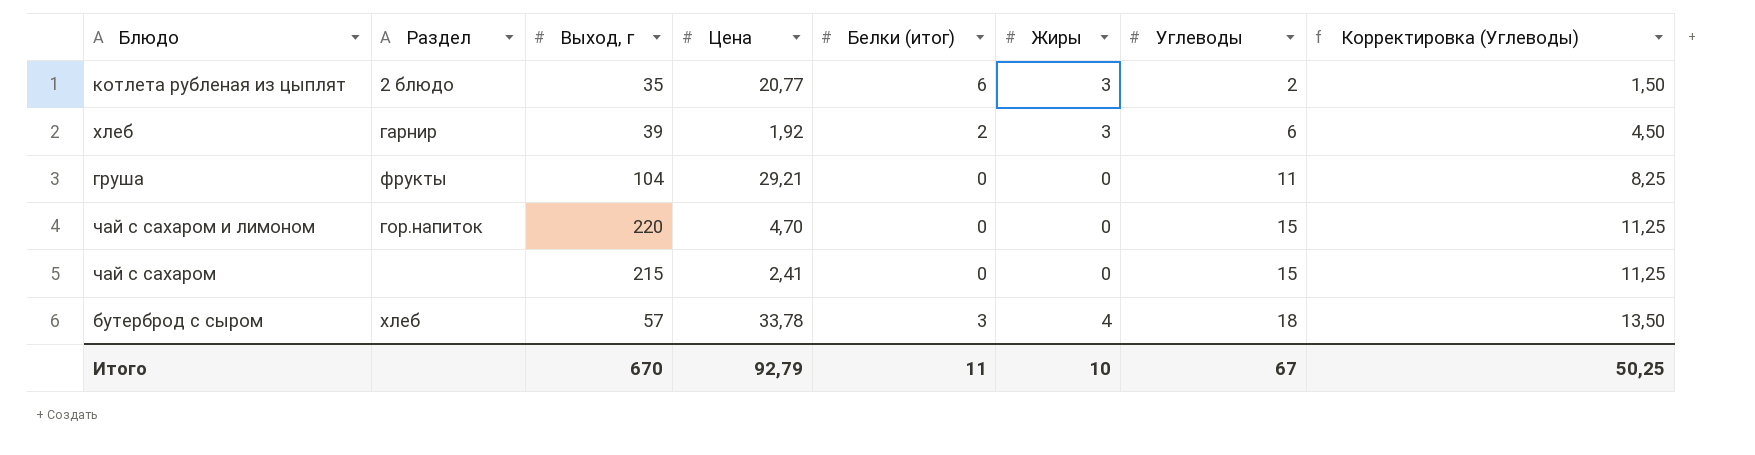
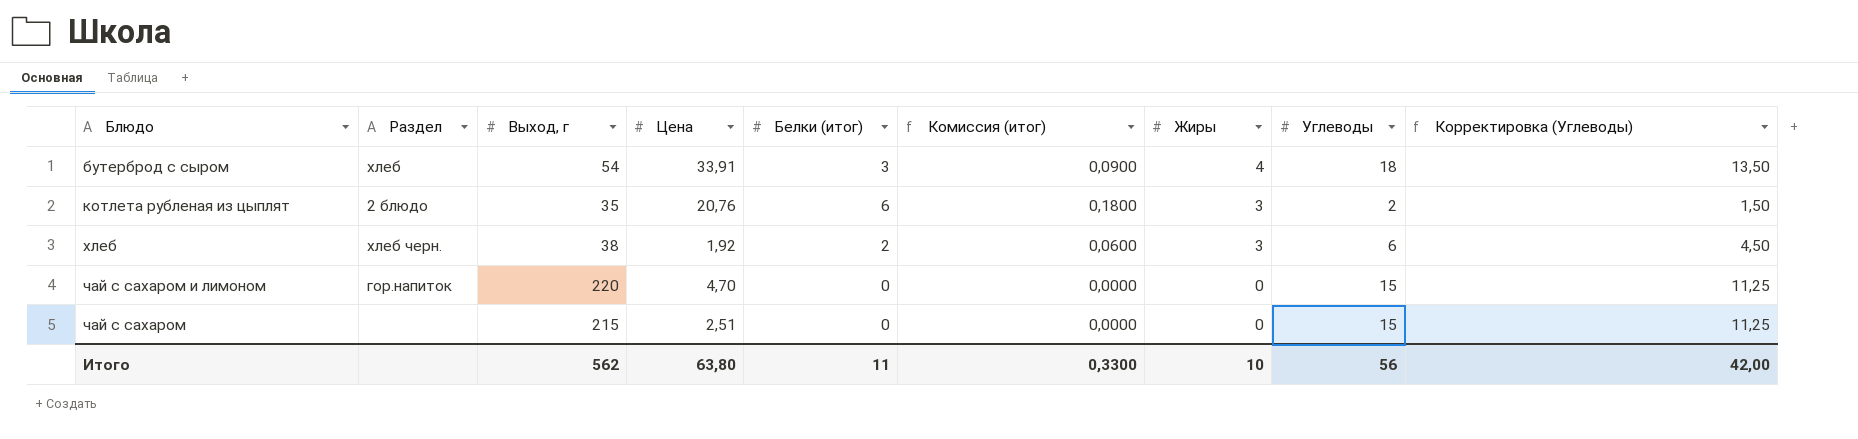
row order: Углеводы ascending -> Жиры descending
column Комиссия (итог) | formula: none -> [Белки (итог)] * 0,03
row груша: фрукты | 104 | 29,21 | 0 | 0 | 11 | 8,25 -> none
бутерброд с сыром | Выход, г: 57 -> 54
бутерброд с сыром | Цена: 33,78 -> 33,91
котлета рубленая из цыплят | Цена: 20,77 -> 20,76
хлеб | Раздел: гарнир -> хлеб черн.
хлеб | Выход, г: 39 -> 38
чай с сахаром | Цена: 2,41 -> 2,51
Итого | Выход, г: 670 -> 562
Итого | Цена: 92,79 -> 63,80
Итого | Углеводы: 67 -> 56
Итого | Корректировка (Углеводы): 50,25 -> 42,00

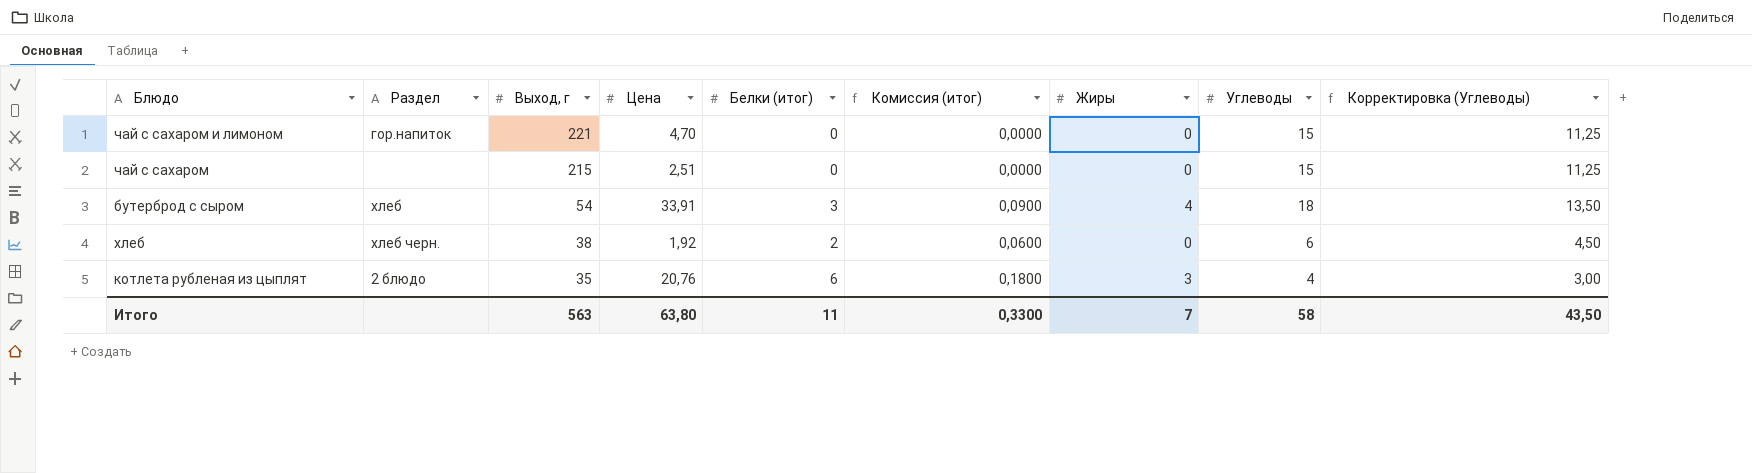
row order: Жиры descending -> Выход, г descending
чай с сахаром и лимоном | Выход, г: 220 -> 221
хлеб | Жиры: 3 -> 0
котлета рубленая из цыплят | Углеводы: 2 -> 4
котлета рубленая из цыплят | Корректировка (Углеводы): 1,50 -> 3,00
Итого | Выход, г: 562 -> 563
Итого | Жиры: 10 -> 7
Итого | Углеводы: 56 -> 58
Итого | Корректировка (Углеводы): 42,00 -> 43,50

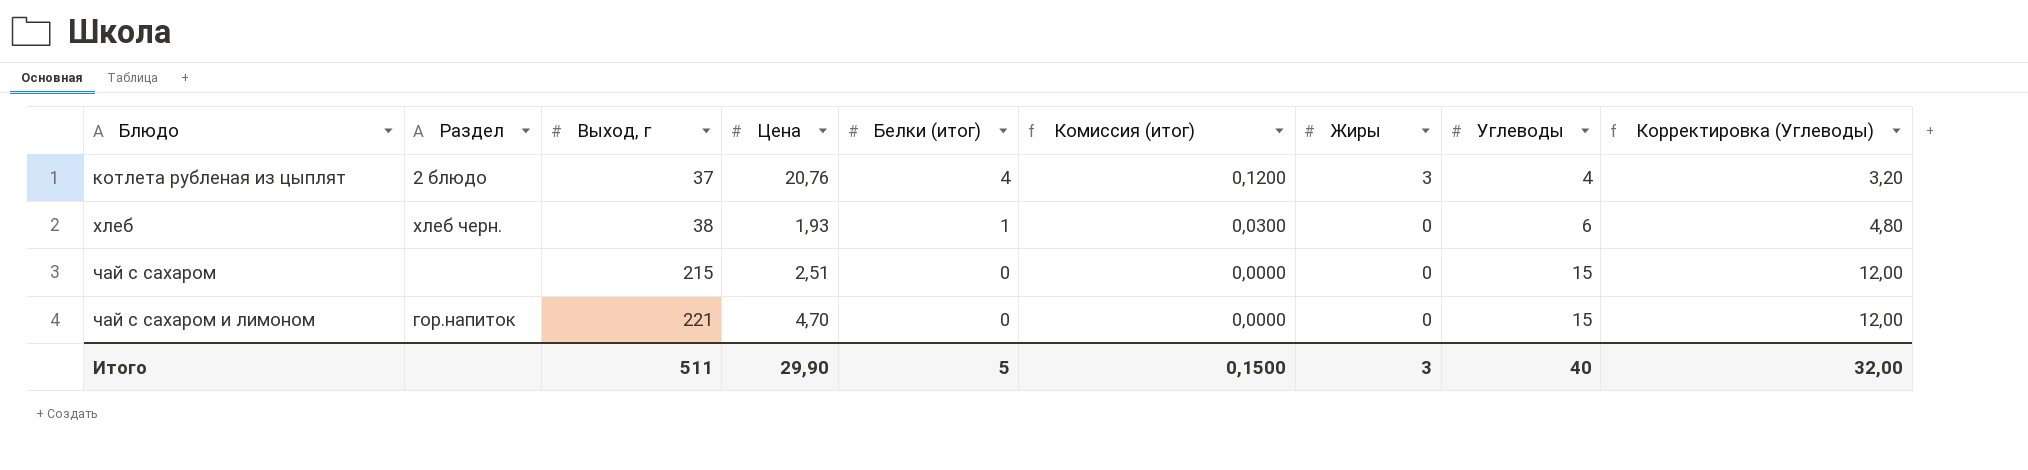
row order: Выход, г descending -> Блюдо ascending
column Корректировка (Углеводы) | formula: [Углеводы] * 0,75 -> [Углеводы] * 0,8
row бутерброд с сыром: хлеб | 54 | 33,91 | 3 | 0,0900 | 4 | 18 | 13,50 -> none
котлета рубленая из цыплят | Выход, г: 35 -> 37
котлета рубленая из цыплят | Белки (итог): 6 -> 4
котлета рубленая из цыплят | Комиссия (итог): 0,1800 -> 0,1200
хлеб | Цена: 1,92 -> 1,93
хлеб | Белки (итог): 2 -> 1
хлеб | Комиссия (итог): 0,0600 -> 0,0300
Итого | Выход, г: 563 -> 511
Итого | Цена: 63,80 -> 29,90
Итого | Белки (итог): 11 -> 5
Итого | Комиссия (итог): 0,3300 -> 0,1500
Итого | Жиры: 7 -> 3
Итого | Углеводы: 58 -> 40
Итого | Корректировка (Углеводы): 43,50 -> 32,00

